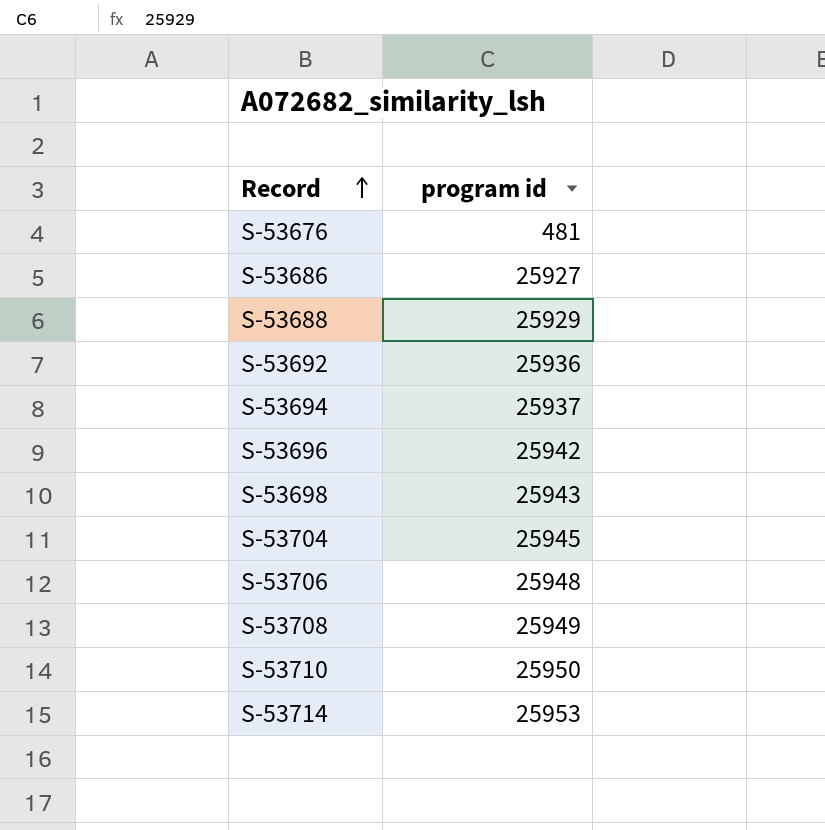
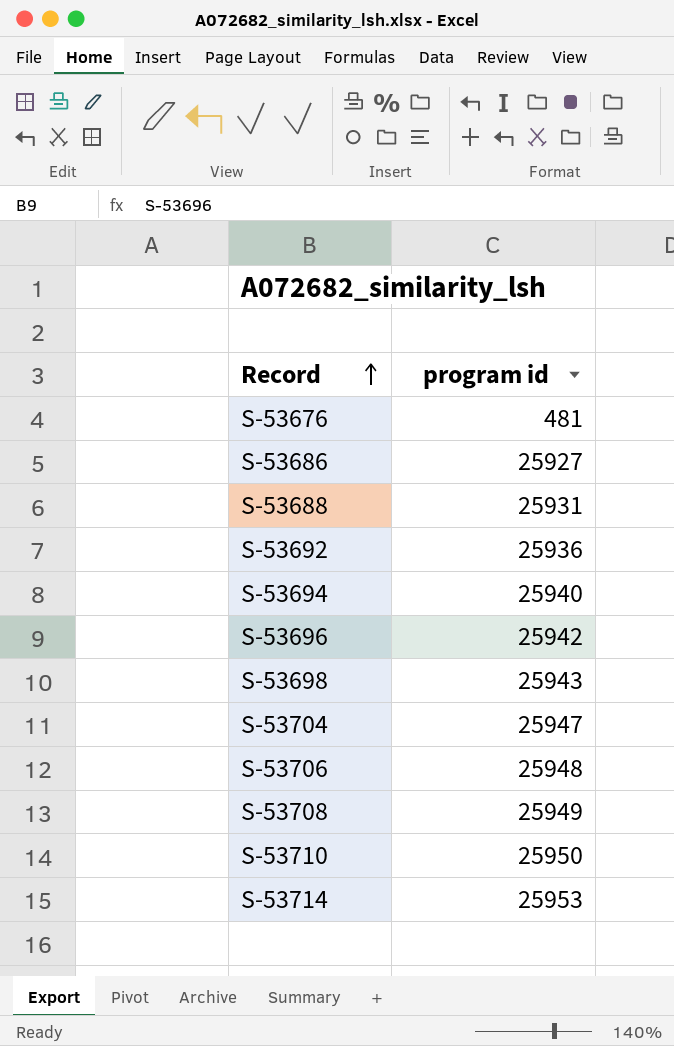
S-53688 | program id: 25929 -> 25931
S-53694 | program id: 25937 -> 25940
S-53704 | program id: 25945 -> 25947

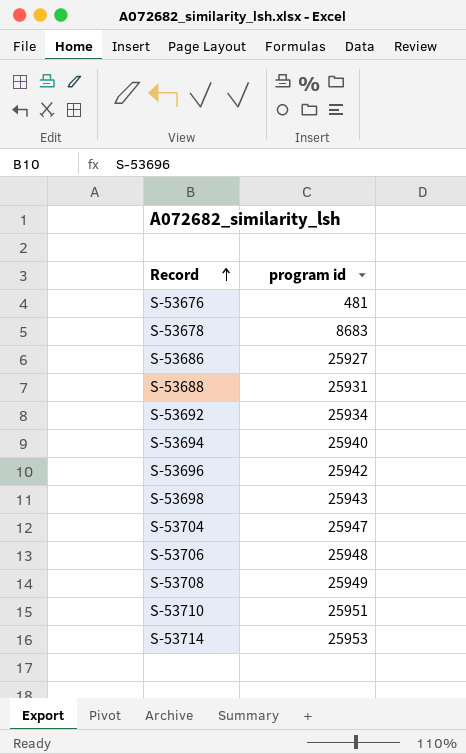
row S-53678: none -> 8683
S-53692 | program id: 25936 -> 25934
S-53710 | program id: 25950 -> 25951

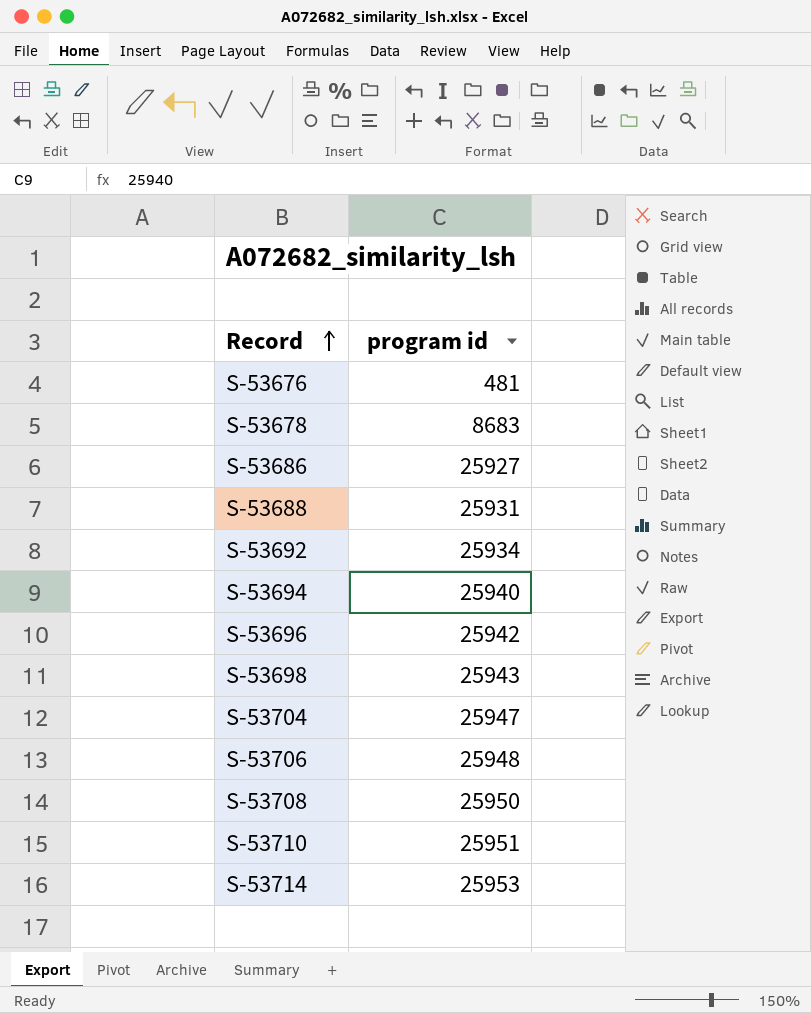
S-53708 | program id: 25949 -> 25950

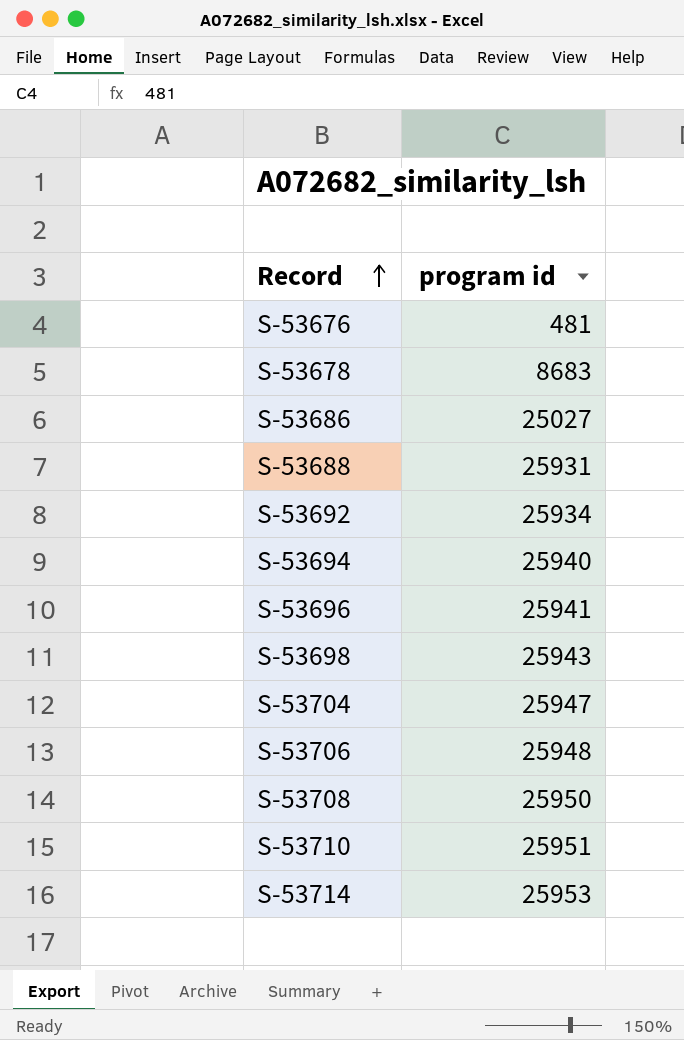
S-53686 | program id: 25927 -> 25027
S-53696 | program id: 25942 -> 25941

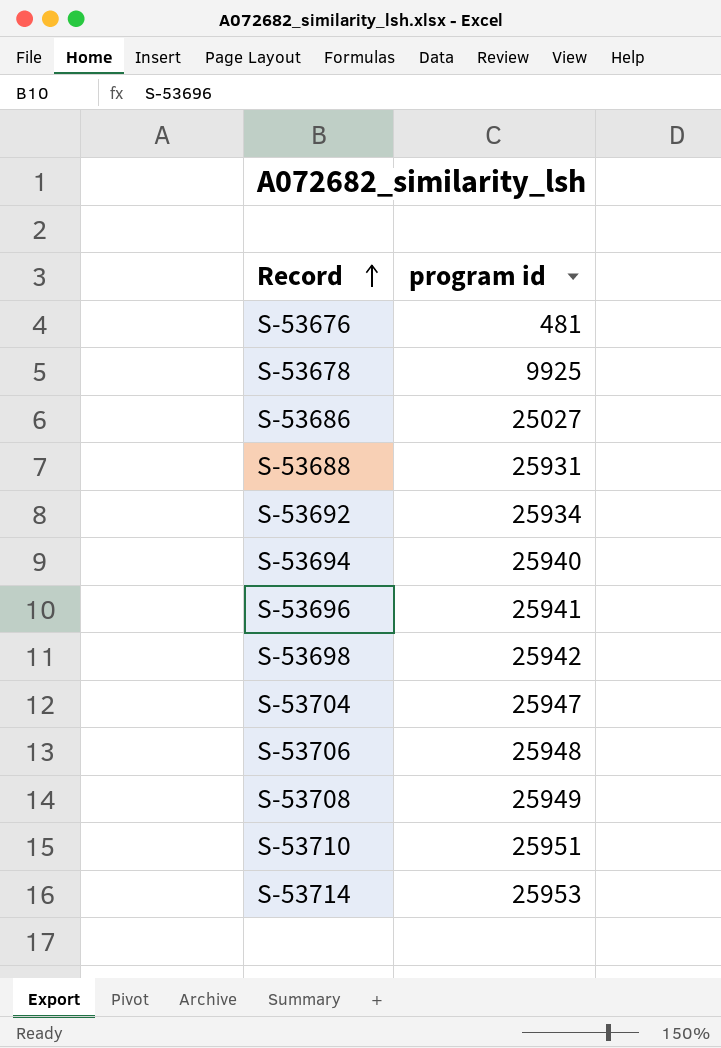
S-53678 | program id: 8683 -> 9925
S-53698 | program id: 25943 -> 25942
S-53708 | program id: 25950 -> 25949

